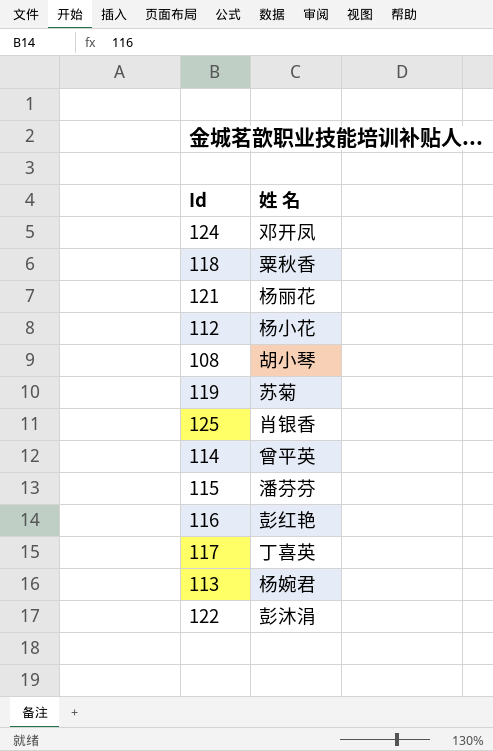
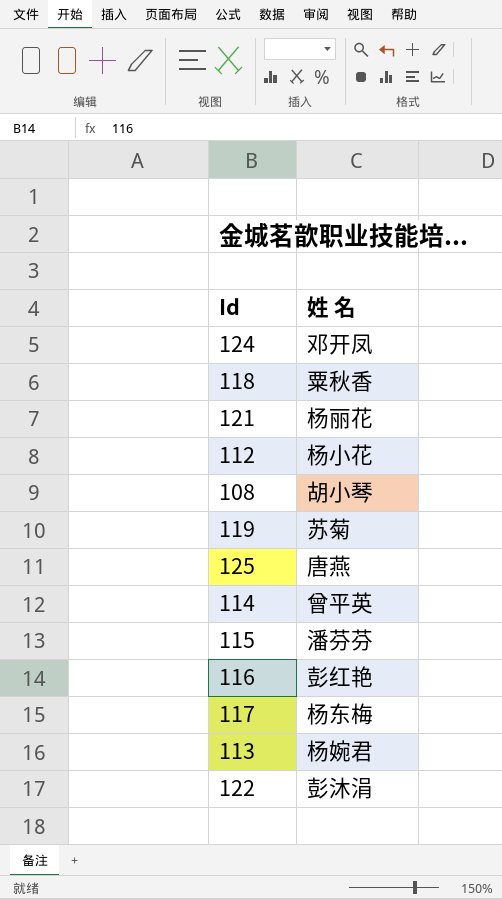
125 | 姓 名: 肖银香 -> 唐燕
117 | 姓 名: 丁喜英 -> 杨东梅

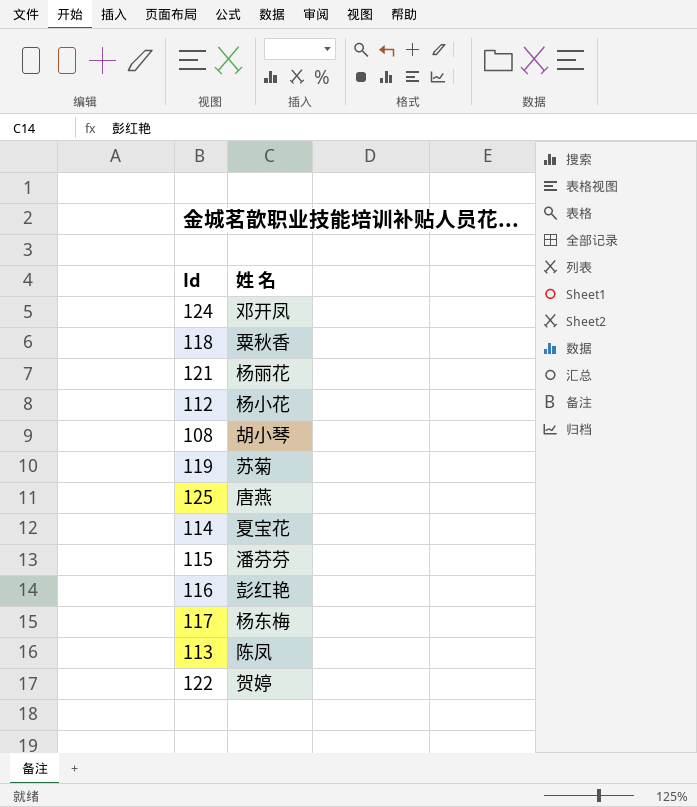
114 | 姓 名: 曾平英 -> 夏宝花
113 | 姓 名: 杨婉君 -> 陈凤
122 | 姓 名: 彭沐涓 -> 贺婷

